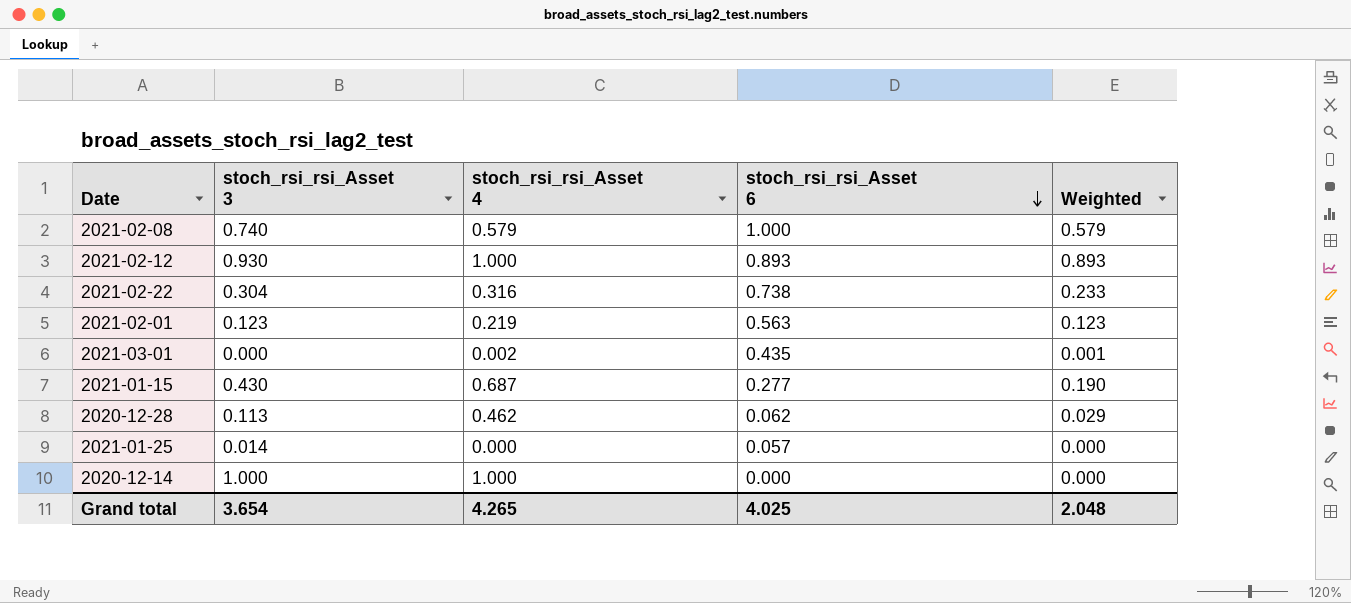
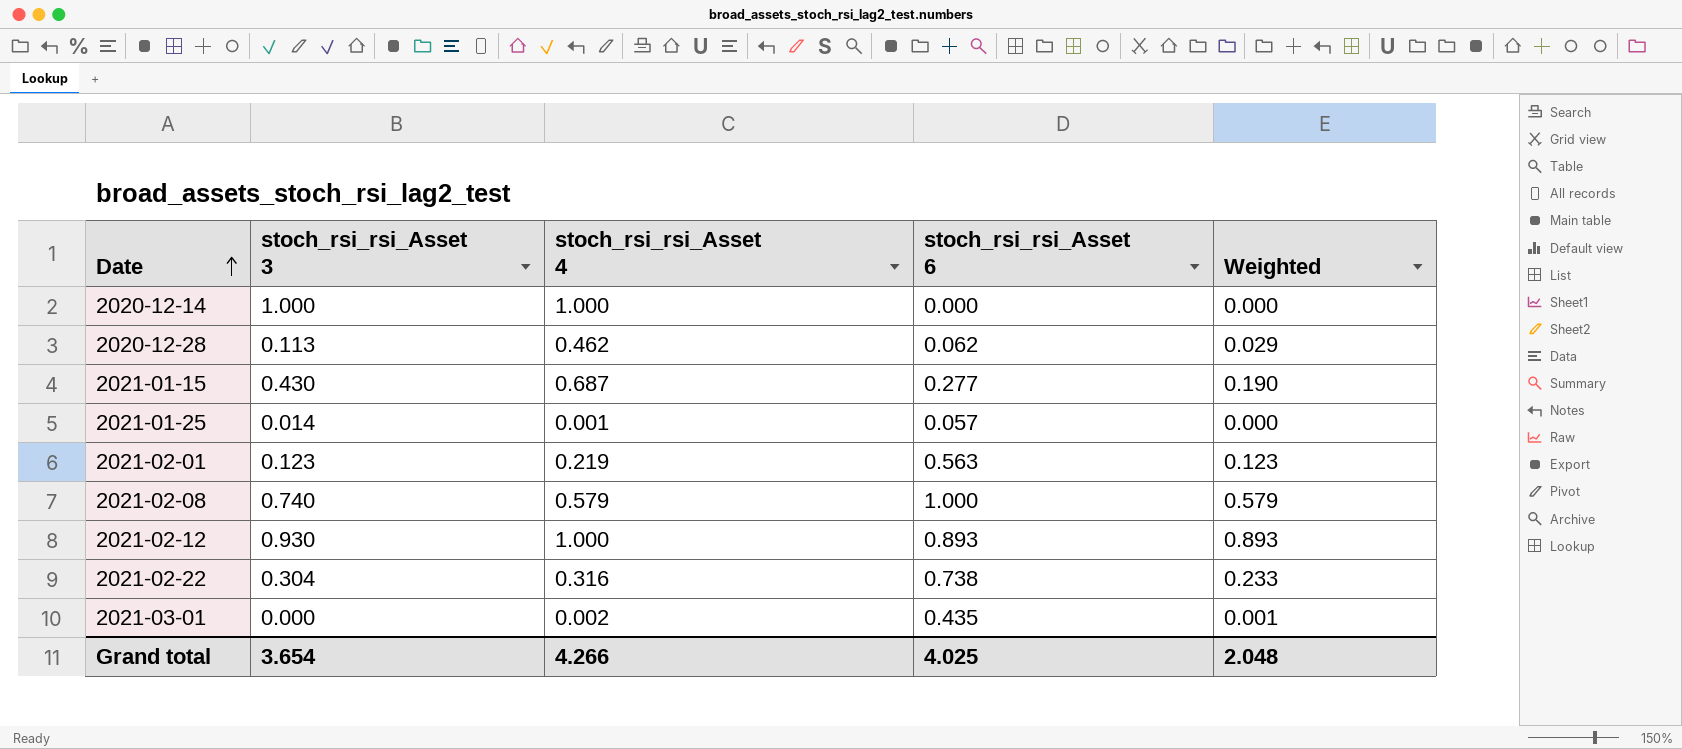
row order: stoch_rsi_rsi_Asset 6 descending -> Date ascending
2021-01-25 | stoch_rsi_rsi_Asset 4: 0.000 -> 0.001
Grand total | stoch_rsi_rsi_Asset 4: 4.265 -> 4.266

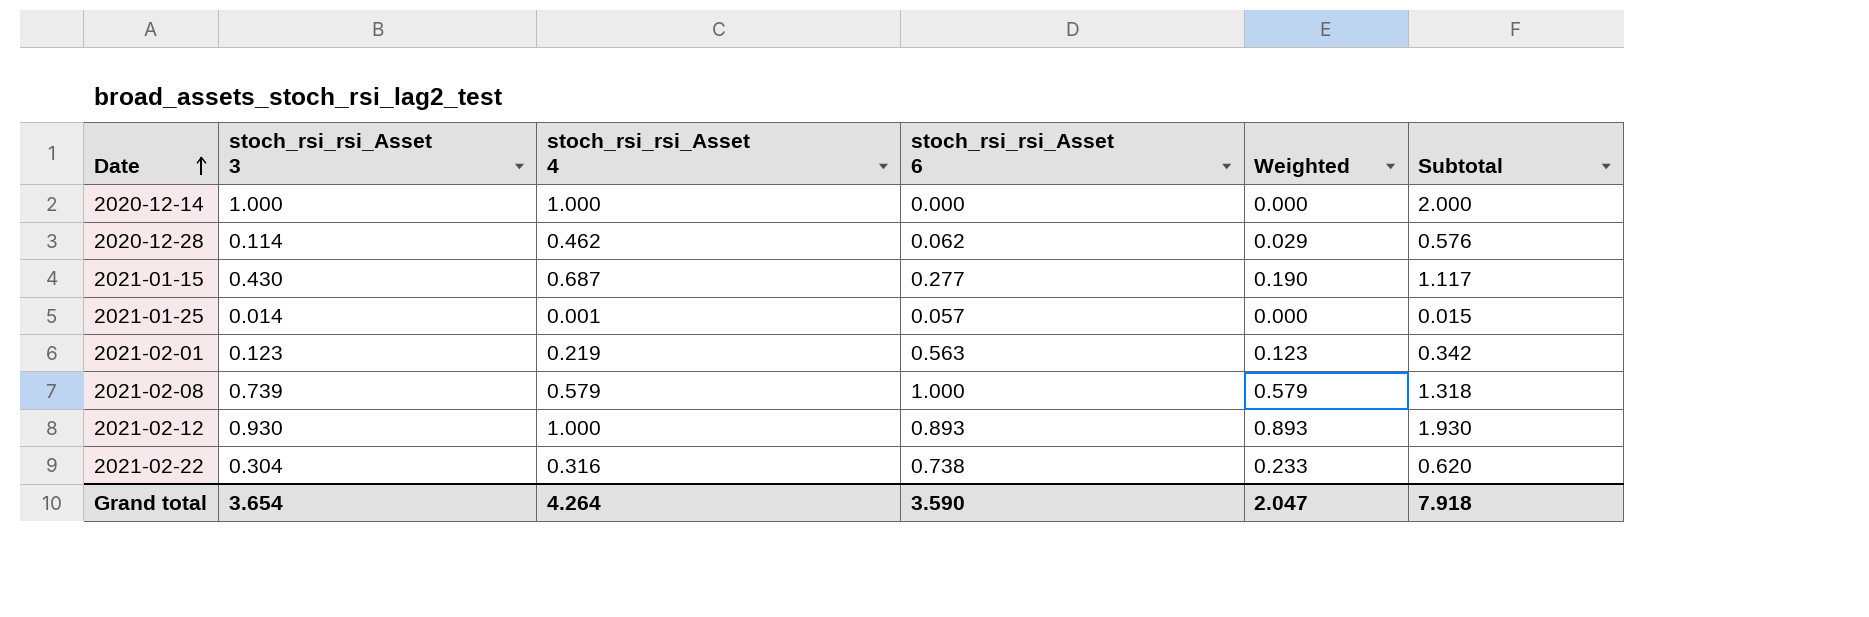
column Subtotal | formula: none -> [stoch_rsi_rsi_Asset 3] + [stoch_rsi_rsi_Asset 4]
row 2021-03-01: 0.000 | 0.002 | 0.435 | 0.001 -> none
2020-12-28 | stoch_rsi_rsi_Asset 3: 0.113 -> 0.114
2021-02-08 | stoch_rsi_rsi_Asset 3: 0.740 -> 0.739
Grand total | stoch_rsi_rsi_Asset 4: 4.266 -> 4.264
Grand total | stoch_rsi_rsi_Asset 6: 4.025 -> 3.590
Grand total | Weighted: 2.048 -> 2.047

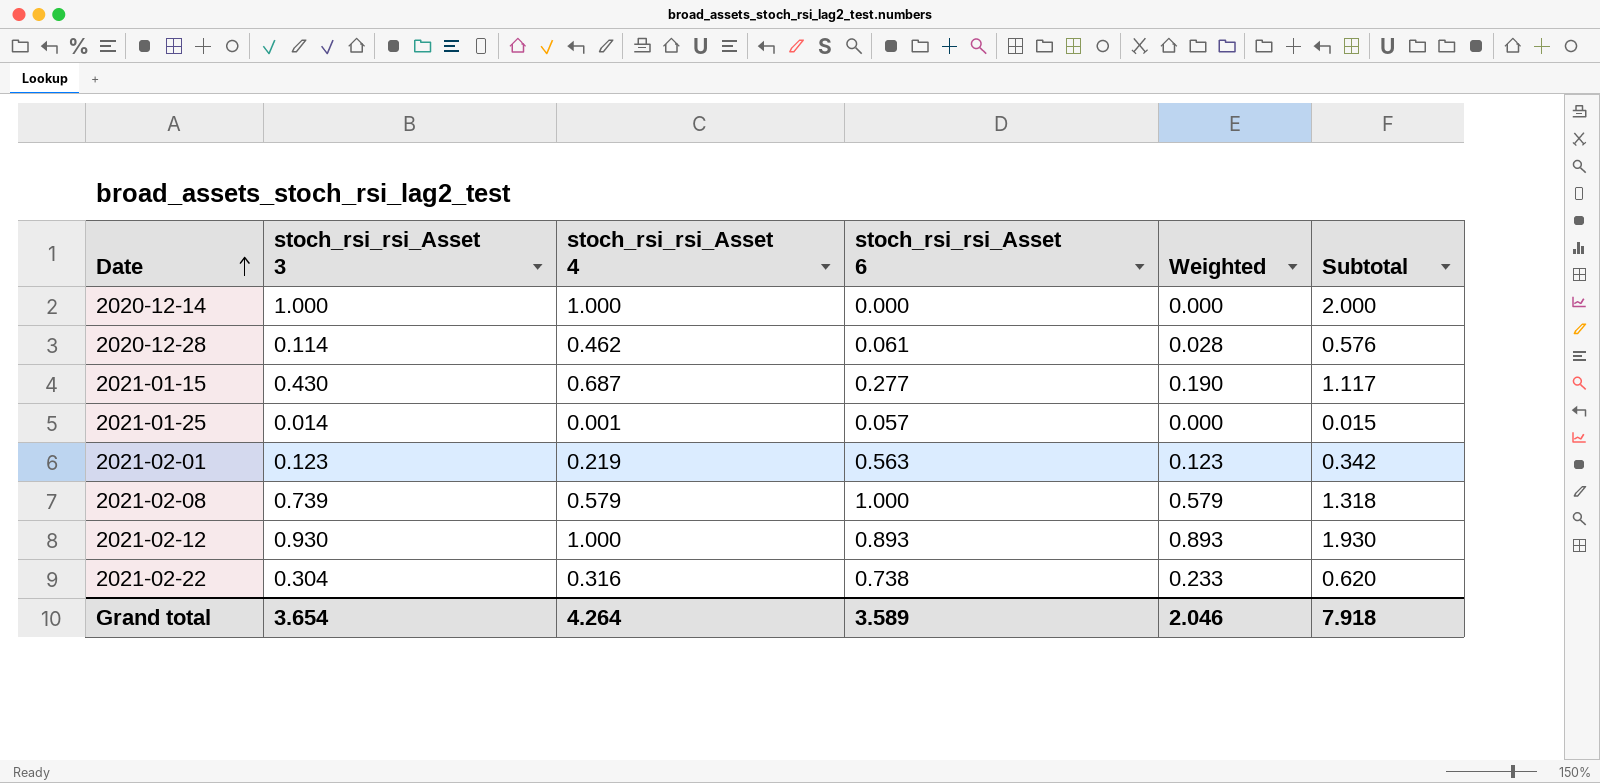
2020-12-28 | stoch_rsi_rsi_Asset 6: 0.062 -> 0.061
2020-12-28 | Weighted: 0.029 -> 0.028
Grand total | stoch_rsi_rsi_Asset 6: 3.590 -> 3.589
Grand total | Weighted: 2.047 -> 2.046

